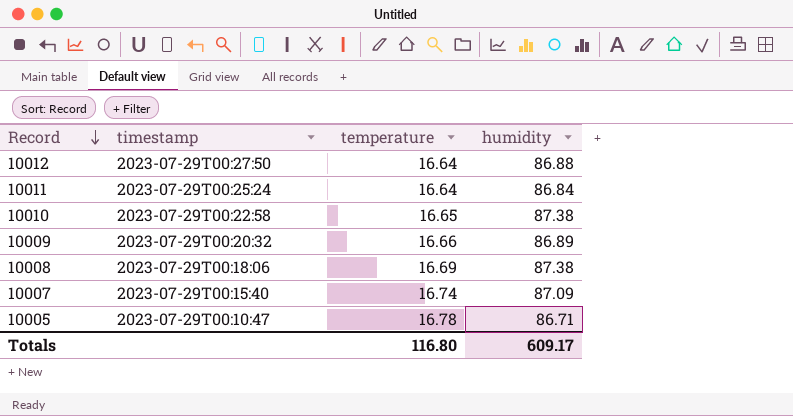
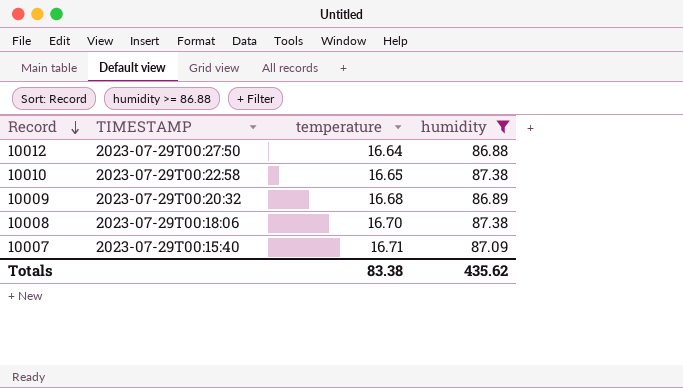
filter: none -> humidity >= 86.88
column name: timestamp -> TIMESTAMP
10009 | temperature: 16.66 -> 16.68
10008 | temperature: 16.69 -> 16.70
10007 | temperature: 16.74 -> 16.71
Totals | temperature: 116.80 -> 83.38
Totals | humidity: 609.17 -> 435.62

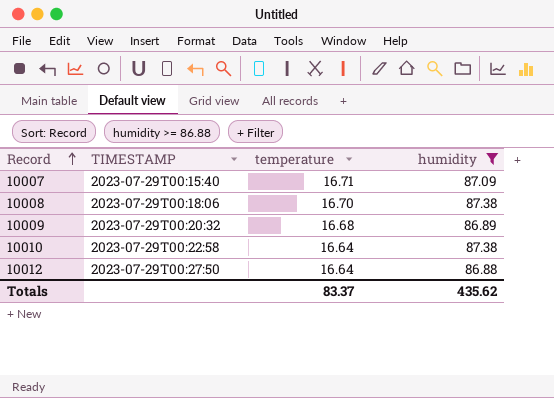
row order: Record descending -> Record ascending
10010 | temperature: 16.65 -> 16.64
Totals | temperature: 83.38 -> 83.37

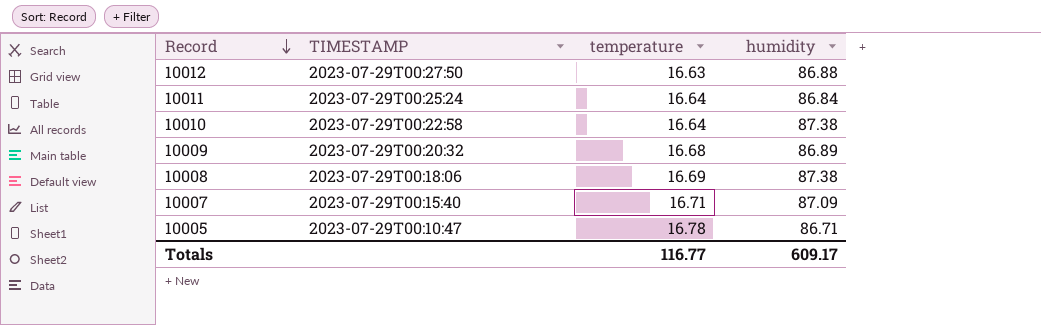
filter: humidity >= 86.88 -> none
row order: Record ascending -> Record descending
10012 | temperature: 16.64 -> 16.63
10008 | temperature: 16.70 -> 16.69
Totals | temperature: 83.37 -> 116.77
Totals | humidity: 435.62 -> 609.17

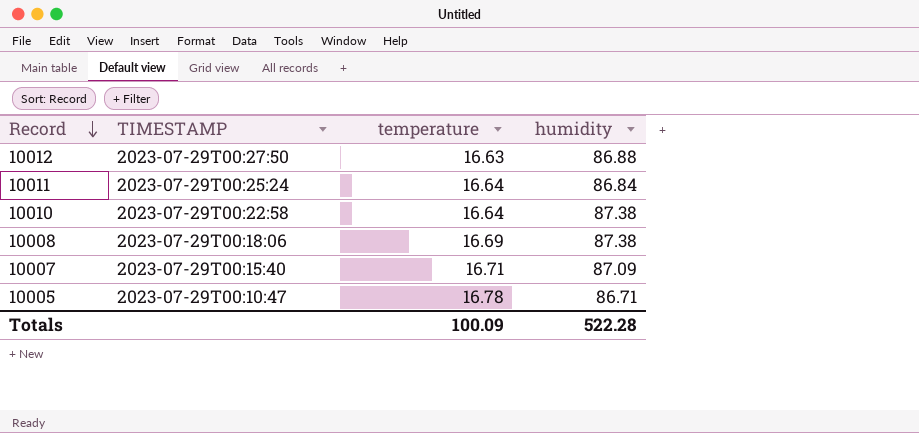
row 10009: 2023-07-29T00:20:32 | 16.68 | 86.89 -> none
Totals | temperature: 116.77 -> 100.09
Totals | humidity: 609.17 -> 522.28

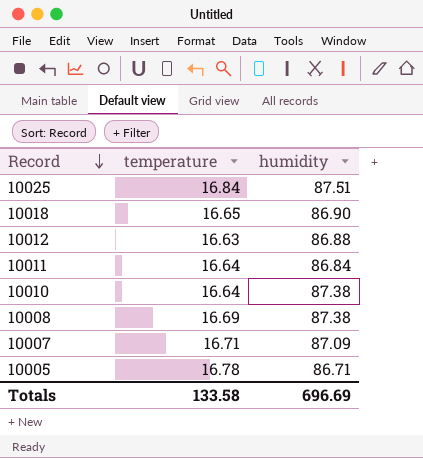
column TIMESTAMP | position: 2 -> none
row 10025: none -> 16.84 | 87.51
row 10018: none -> 16.65 | 86.90
Totals | temperature: 100.09 -> 133.58
Totals | humidity: 522.28 -> 696.69

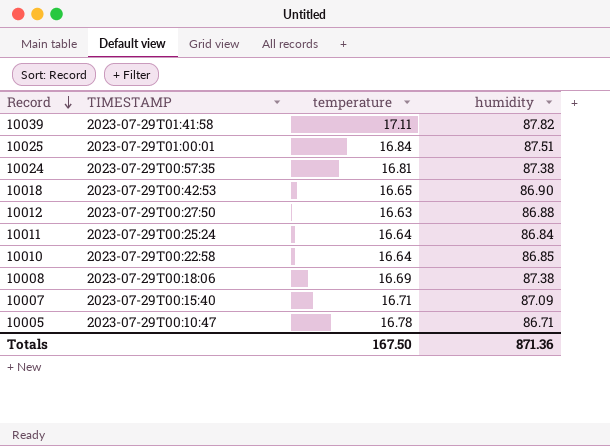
column TIMESTAMP | position: none -> 2
row 10039: none -> 2023-07-29T01:41:58 | 17.11 | 87.82
row 10024: none -> 2023-07-29T00:57:35 | 16.81 | 87.38
10010 | humidity: 87.38 -> 86.85
Totals | temperature: 133.58 -> 167.50
Totals | humidity: 696.69 -> 871.36

